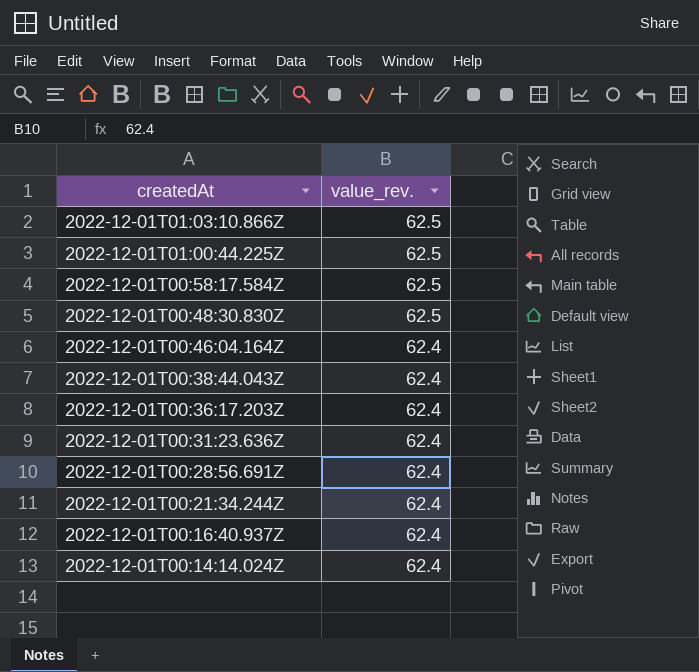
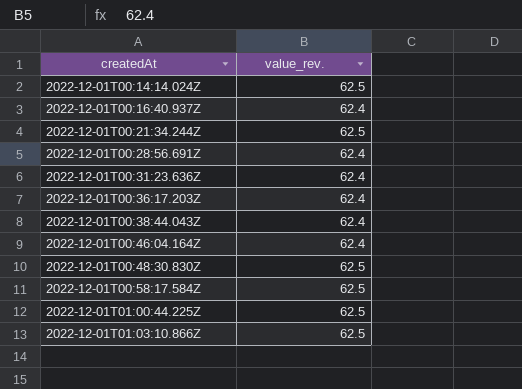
row order: createdAt descending -> createdAt ascending
2022-12-01T00:14:14.024Z | value_rev.: 62.4 -> 62.5
2022-12-01T00:21:34.244Z | value_rev.: 62.4 -> 62.5

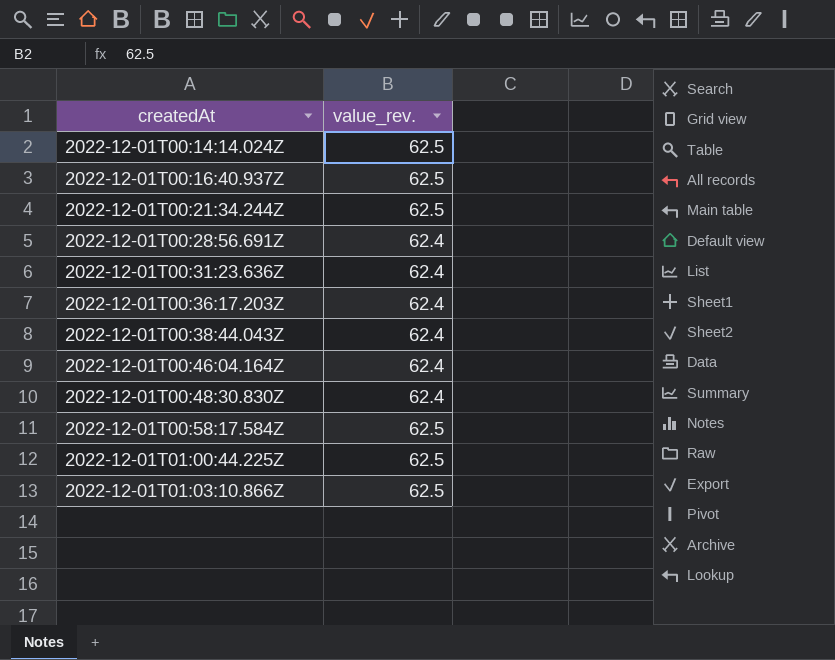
2022-12-01T00:16:40.937Z | value_rev.: 62.4 -> 62.5
2022-12-01T00:48:30.830Z | value_rev.: 62.5 -> 62.4

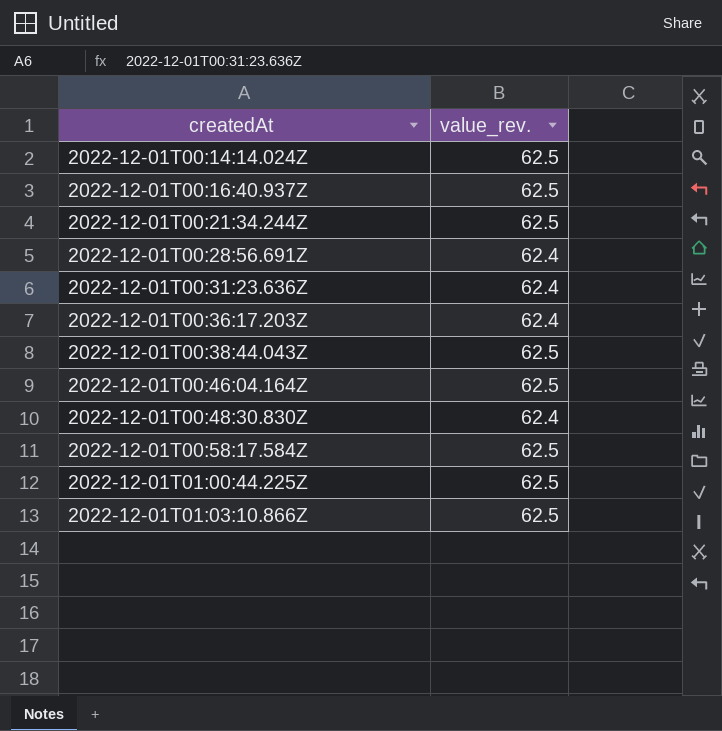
2022-12-01T00:38:44.043Z | value_rev.: 62.4 -> 62.5
2022-12-01T00:46:04.164Z | value_rev.: 62.4 -> 62.5

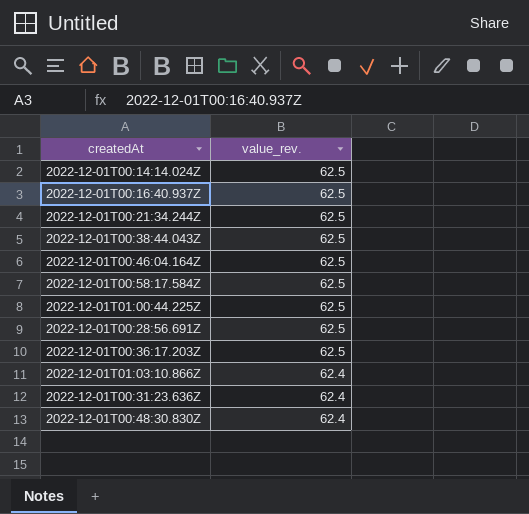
row order: createdAt ascending -> value_rev. descending
2022-12-01T00:28:56.691Z | value_rev.: 62.4 -> 62.5
2022-12-01T00:36:17.203Z | value_rev.: 62.4 -> 62.5
2022-12-01T01:03:10.866Z | value_rev.: 62.5 -> 62.4

